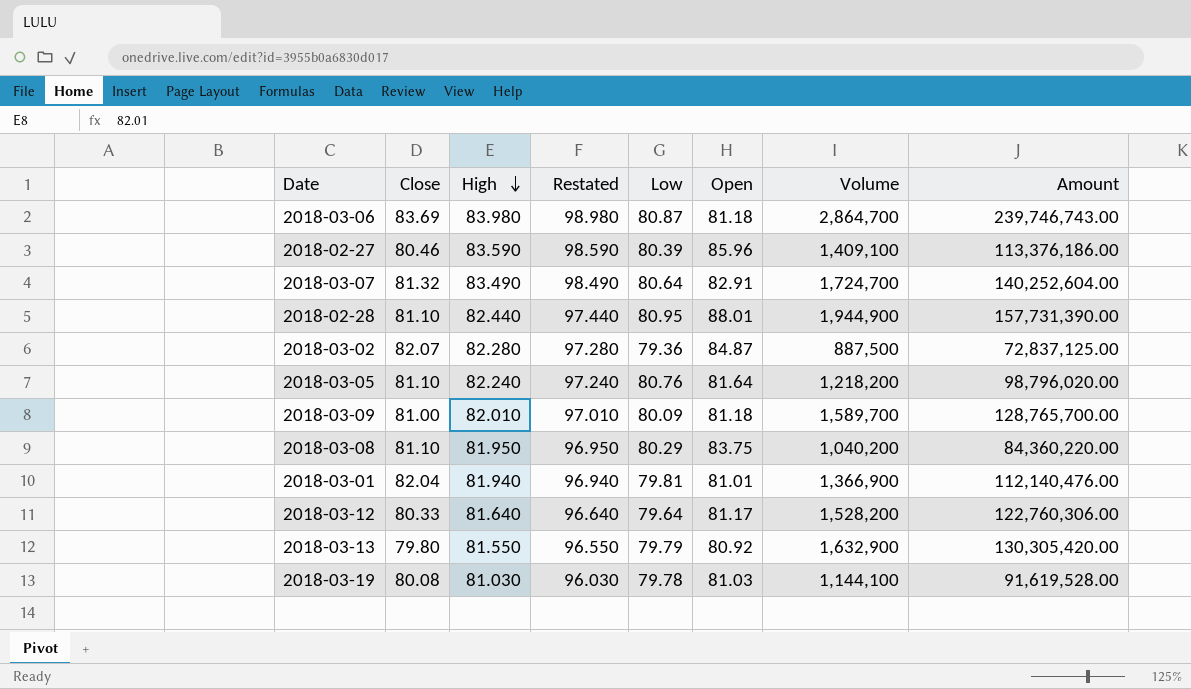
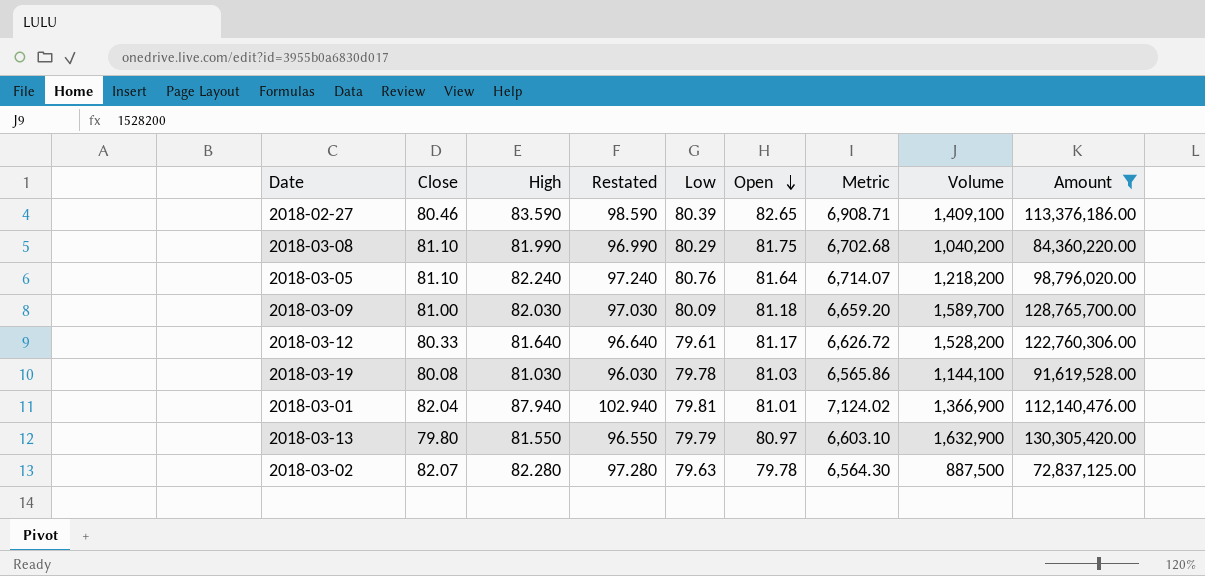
filter: none -> Amount <= 130,305,420.00
row order: High descending -> Open descending
column Metric | formula: none -> [High] * [Open]
2018-02-27 | Open: 85.96 -> 82.65
2018-03-08 | High: 81.950 -> 81.990
2018-03-08 | Restated: 96.950 -> 96.990
2018-03-08 | Open: 83.75 -> 81.75
2018-03-09 | High: 82.010 -> 82.030
2018-03-09 | Restated: 97.010 -> 97.030
2018-03-12 | Low: 79.64 -> 79.61
2018-03-01 | High: 81.940 -> 87.940
2018-03-01 | Restated: 96.940 -> 102.940
2018-03-13 | Open: 80.92 -> 80.97
2018-03-02 | Low: 79.36 -> 79.63
2018-03-02 | Open: 84.87 -> 79.78

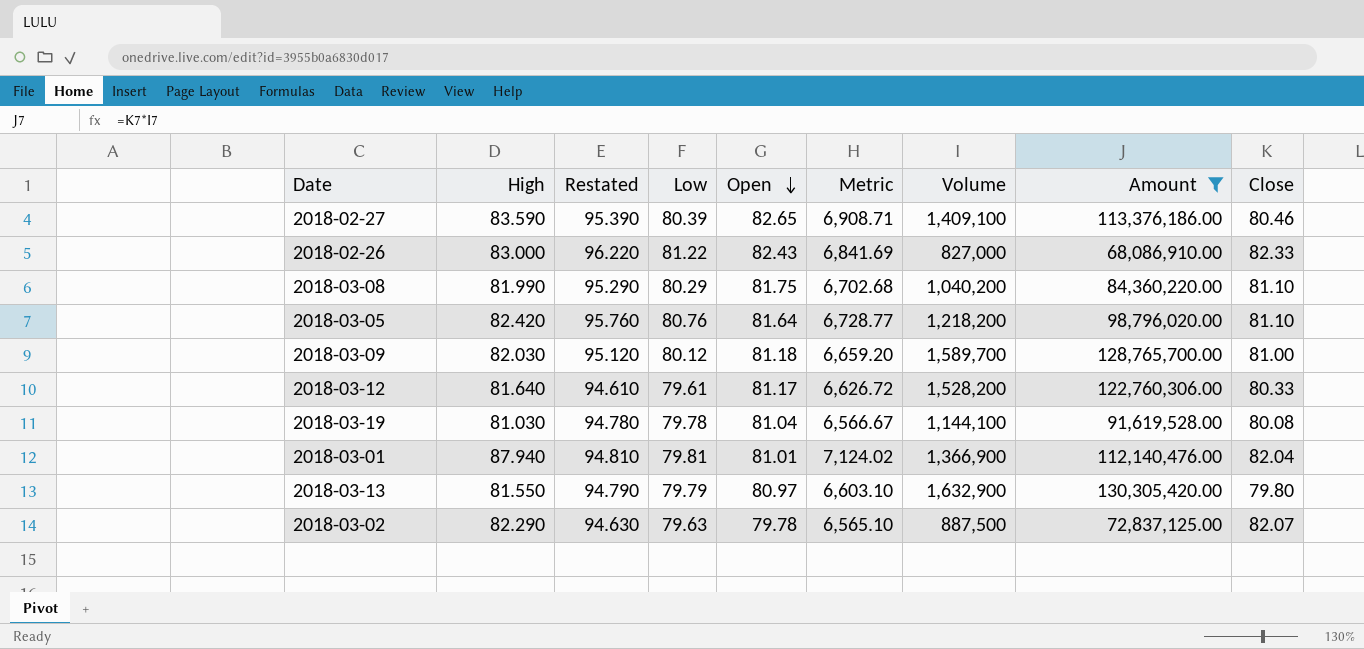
column Restated | formula: [High] + 15 -> [Low] + 15
column Close | position: 2 -> 9
row 2018-02-26: none -> 83.000 | 96.220 | 81.22 | 82.43 | 6,841.69 | 827,000 | 68,086,910.00 | 82.33
2018-03-05 | High: 82.240 -> 82.420
2018-03-05 | Metric: 6,714.07 -> 6,728.77
2018-03-09 | Low: 80.09 -> 80.12
2018-03-19 | Open: 81.03 -> 81.04
2018-03-19 | Metric: 6,565.86 -> 6,566.67
2018-03-02 | High: 82.280 -> 82.290
2018-03-02 | Metric: 6,564.30 -> 6,565.10

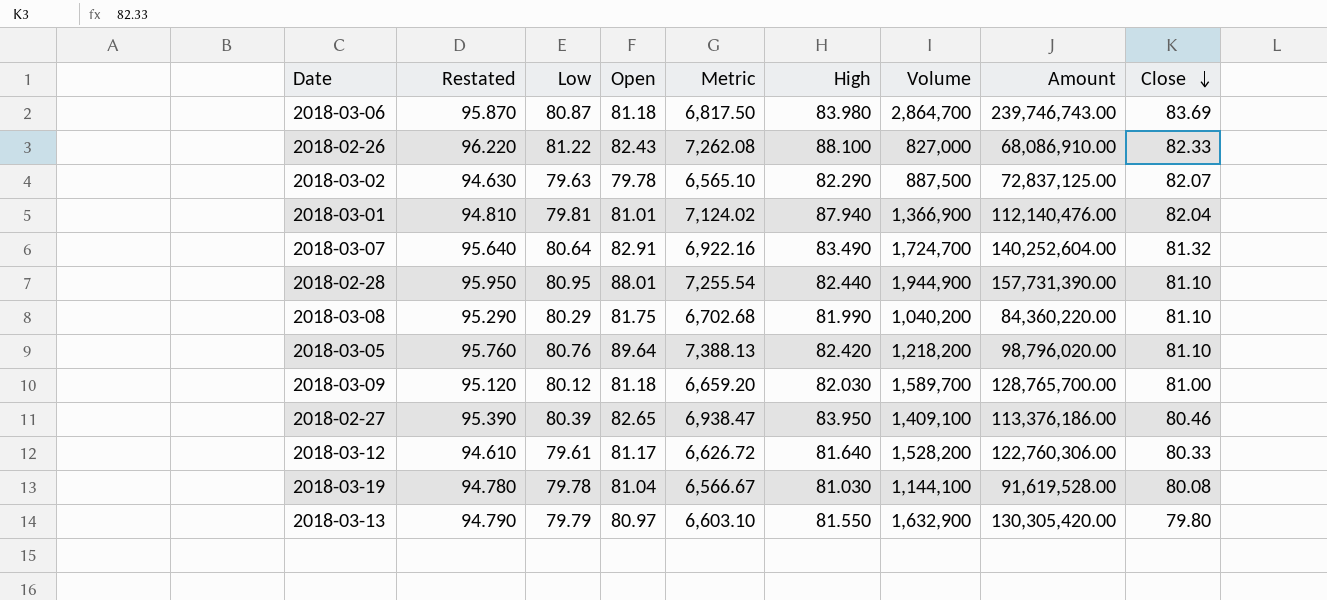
filter: Amount <= 130,305,420.00 -> none
row order: Open descending -> Close descending
column High | position: 2 -> 6
2018-02-26 | Metric: 6,841.69 -> 7,262.08
2018-02-26 | High: 83.000 -> 88.100
2018-03-05 | Open: 81.64 -> 89.64
2018-03-05 | Metric: 6,728.77 -> 7,388.13
2018-02-27 | Metric: 6,908.71 -> 6,938.47
2018-02-27 | High: 83.590 -> 83.950

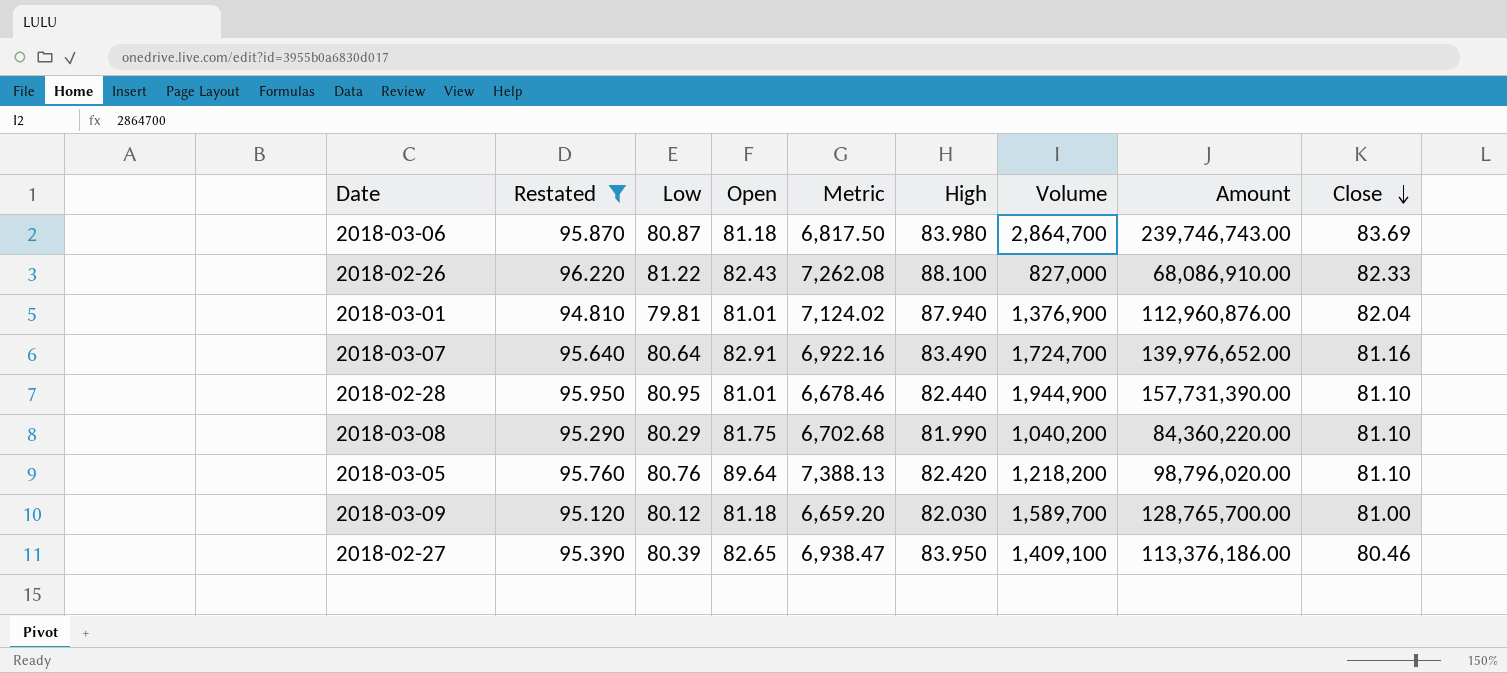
filter: none -> Restated >= 94.810
2018-03-01 | Volume: 1,366,900 -> 1,376,900
2018-03-01 | Amount: 112,140,476.00 -> 112,960,876.00
2018-03-07 | Amount: 140,252,604.00 -> 139,976,652.00
2018-03-07 | Close: 81.32 -> 81.16
2018-02-28 | Open: 88.01 -> 81.01
2018-02-28 | Metric: 7,255.54 -> 6,678.46

